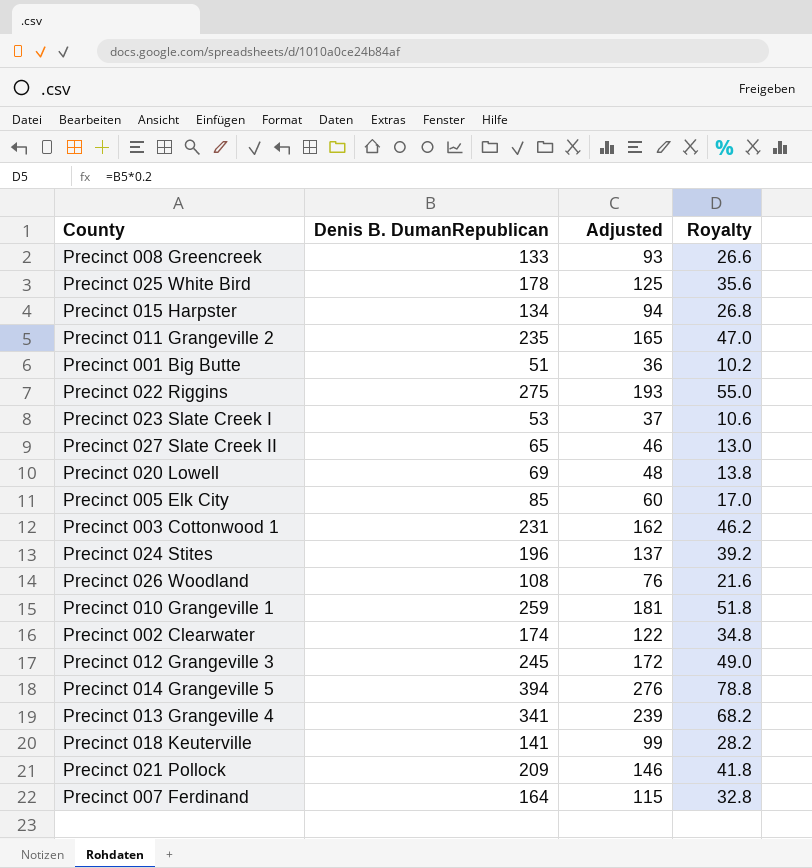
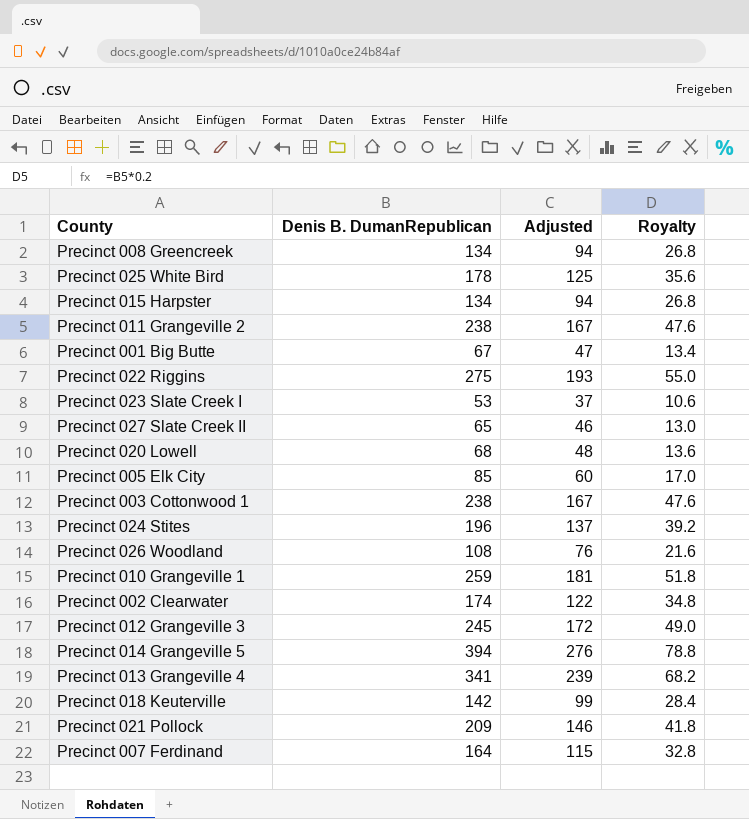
Precinct 008 Greencreek | Denis B. DumanRepublican: 133 -> 134
Precinct 008 Greencreek | Adjusted: 93 -> 94
Precinct 008 Greencreek | Royalty: 26.6 -> 26.8
Precinct 011 Grangeville 2 | Denis B. DumanRepublican: 235 -> 238
Precinct 011 Grangeville 2 | Adjusted: 165 -> 167
Precinct 011 Grangeville 2 | Royalty: 47.0 -> 47.6
Precinct 001 Big Butte | Denis B. DumanRepublican: 51 -> 67
Precinct 001 Big Butte | Adjusted: 36 -> 47
Precinct 001 Big Butte | Royalty: 10.2 -> 13.4
Precinct 020 Lowell | Denis B. DumanRepublican: 69 -> 68
Precinct 020 Lowell | Royalty: 13.8 -> 13.6
Precinct 003 Cottonwood 1 | Denis B. DumanRepublican: 231 -> 238
Precinct 003 Cottonwood 1 | Adjusted: 162 -> 167
Precinct 003 Cottonwood 1 | Royalty: 46.2 -> 47.6
Precinct 018 Keuterville | Denis B. DumanRepublican: 141 -> 142
Precinct 018 Keuterville | Royalty: 28.2 -> 28.4

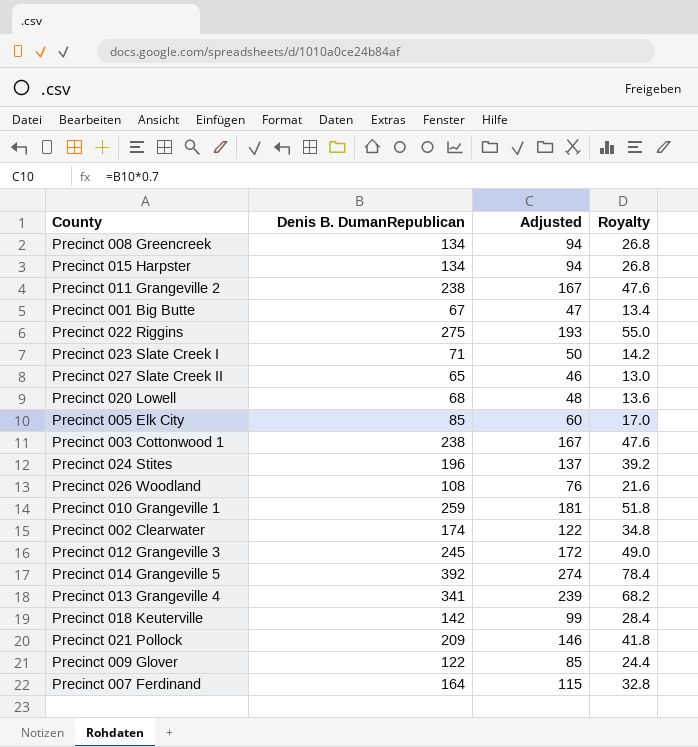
row Precinct 025 White Bird: 178 | 125 | 35.6 -> none
Precinct 023 Slate Creek I | Denis B. DumanRepublican: 53 -> 71
Precinct 023 Slate Creek I | Adjusted: 37 -> 50
Precinct 023 Slate Creek I | Royalty: 10.6 -> 14.2
Precinct 014 Grangeville 5 | Denis B. DumanRepublican: 394 -> 392
Precinct 014 Grangeville 5 | Adjusted: 276 -> 274
Precinct 014 Grangeville 5 | Royalty: 78.8 -> 78.4
row Precinct 009 Glover: none -> 122 | 85 | 24.4

